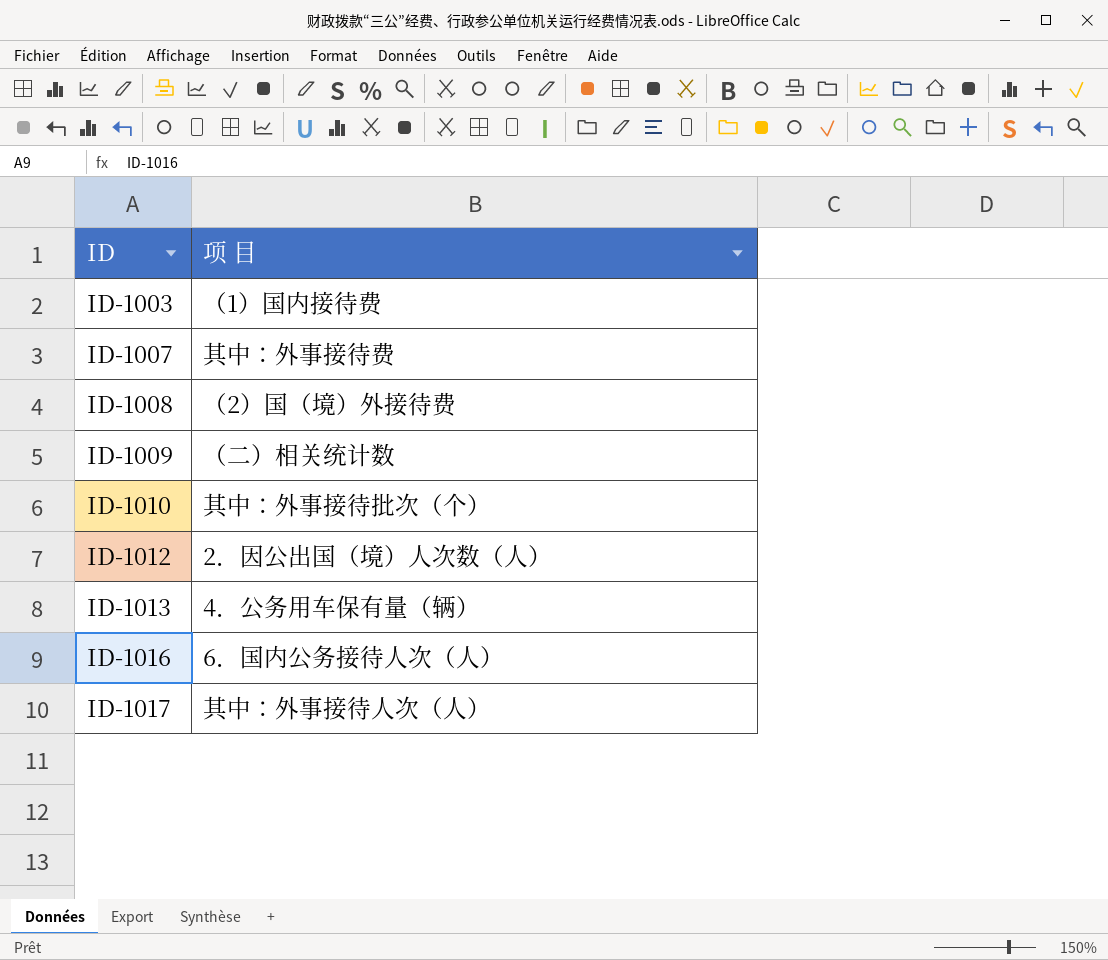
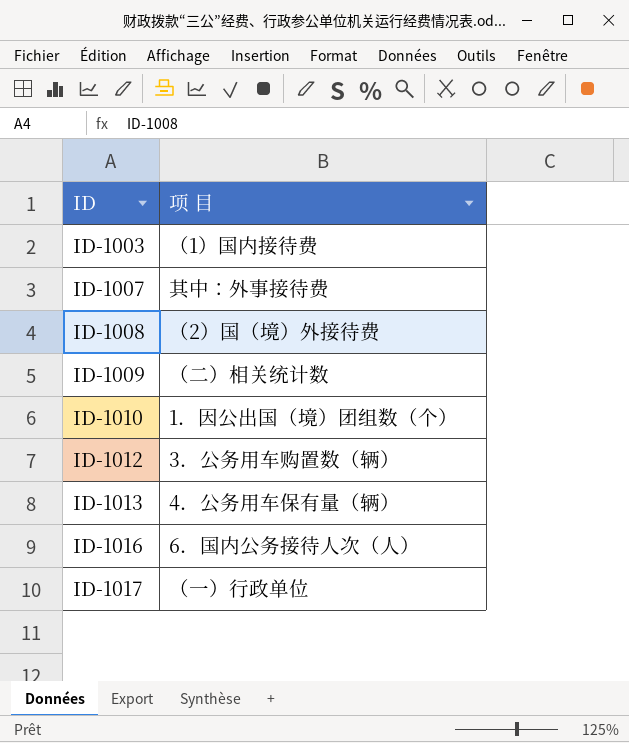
ID-1010 | 项 目: 其中：外事接待批次（个） -> 1．因公出国（境）团组数（个）
ID-1012 | 项 目: 2．因公出国（境）人次数（人） -> 3．公务用车购置数（辆）
ID-1017 | 项 目: 其中：外事接待人次（人） -> （一）行政单位

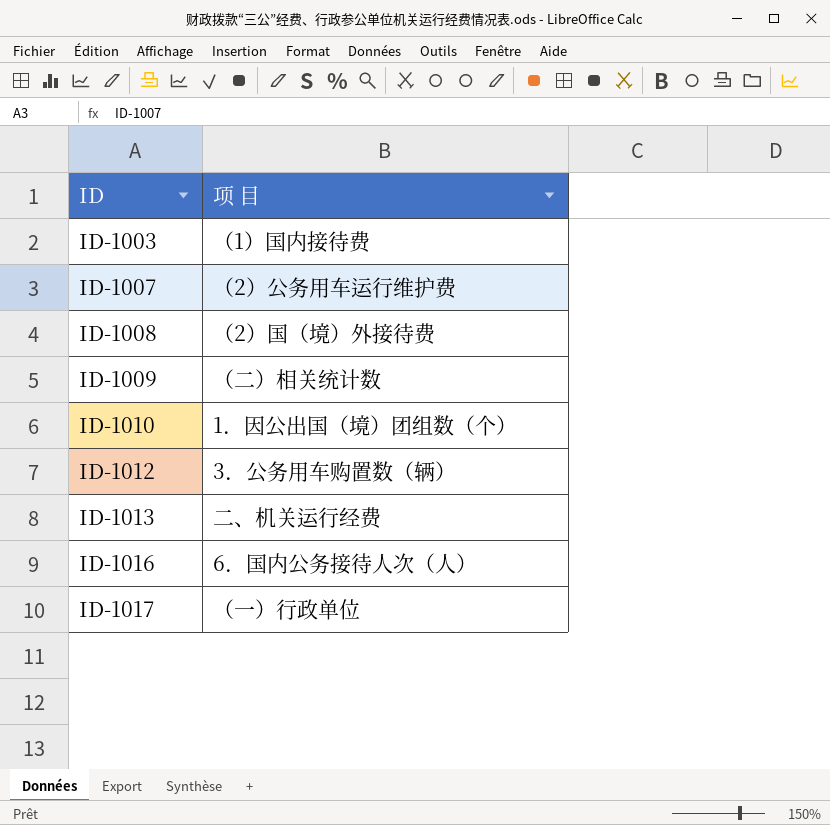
ID-1007 | 项 目: 其中：外事接待费 -> （2）公务用车运行维护费
ID-1013 | 项 目: 4．公务用车保有量（辆） -> 二、机关运行经费

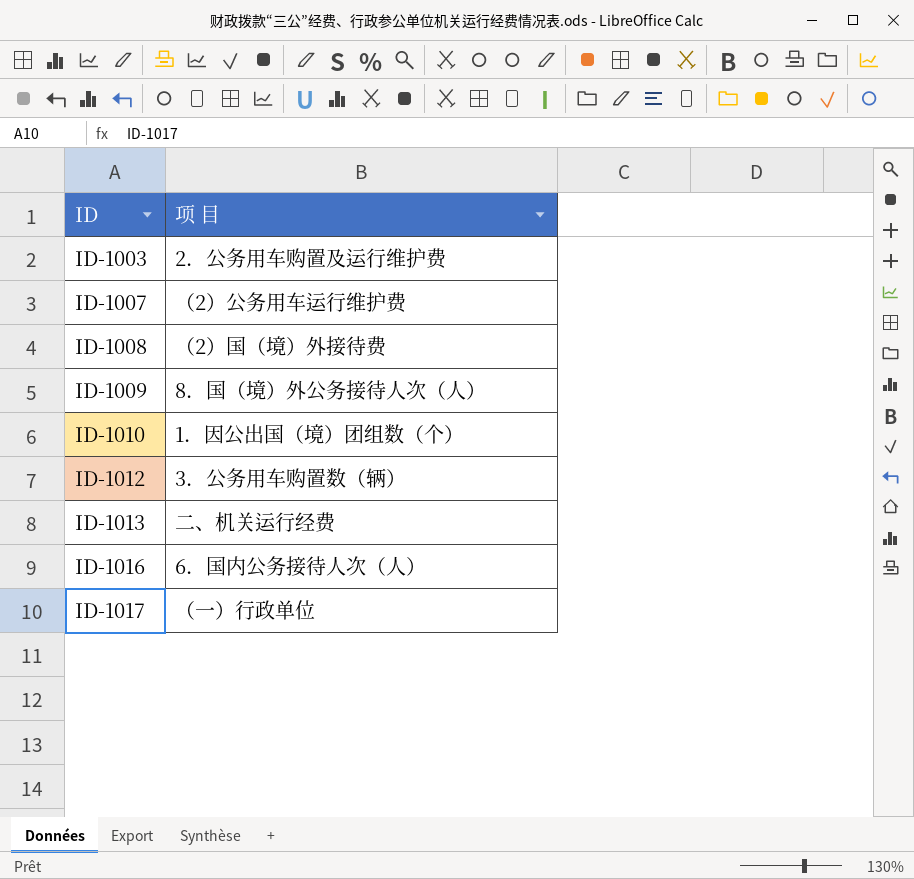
ID-1003 | 项 目: （1）国内接待费 -> 2．公务用车购置及运行维护费
ID-1009 | 项 目: （二）相关统计数 -> 8．国（境）外公务接待人次（人）

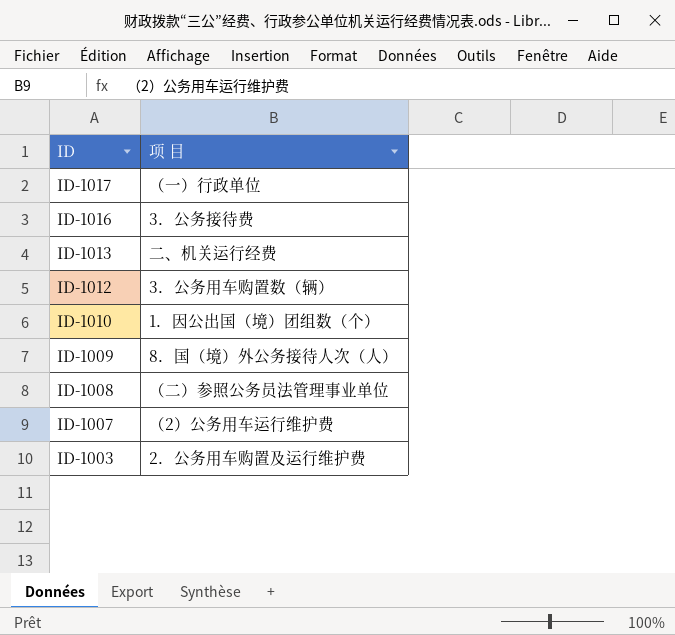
row order: ID ascending -> ID descending
ID-1016 | 项 目: 6．国内公务接待人次（人） -> 3．公务接待费
ID-1008 | 项 目: （2）国（境）外接待费 -> （二）参照公务员法管理事业单位

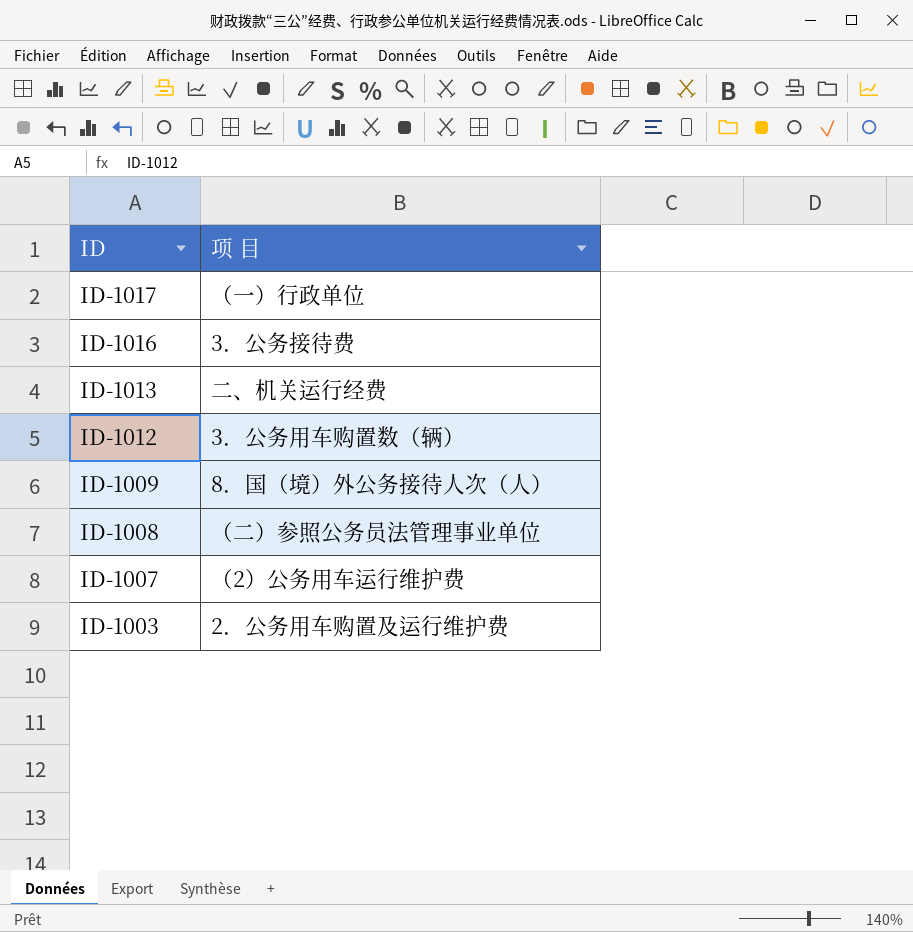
row ID-1010: 1．因公出国（境）团组数（个） -> none

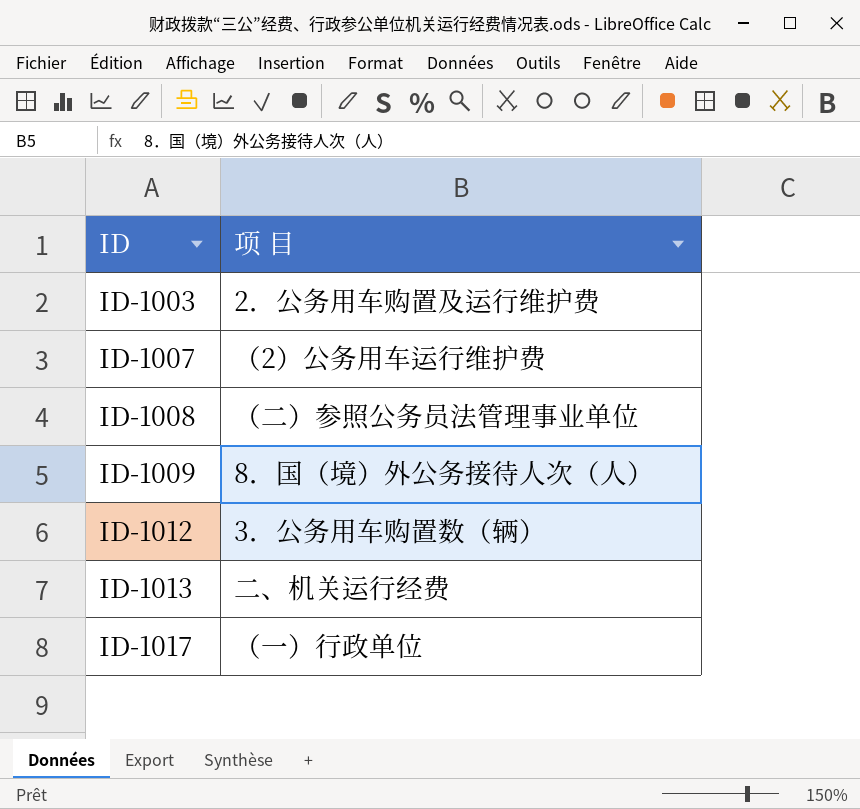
row order: ID descending -> ID ascending
row ID-1016: 3．公务接待费 -> none

